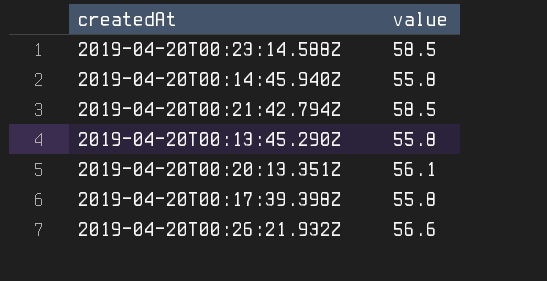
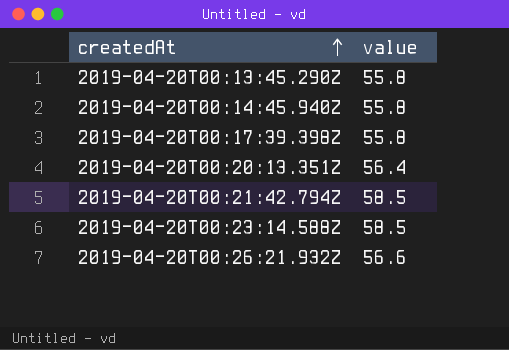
row order: none -> createdAt ascending
2019-04-20T00:20:13.351Z | value: 56.1 -> 56.4

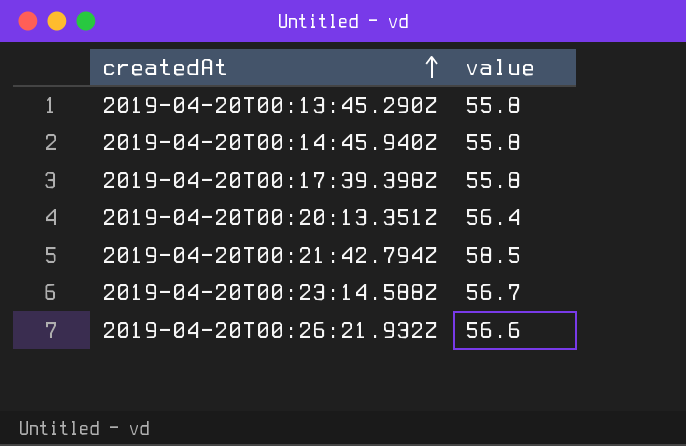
2019-04-20T00:23:14.588Z | value: 58.5 -> 56.7

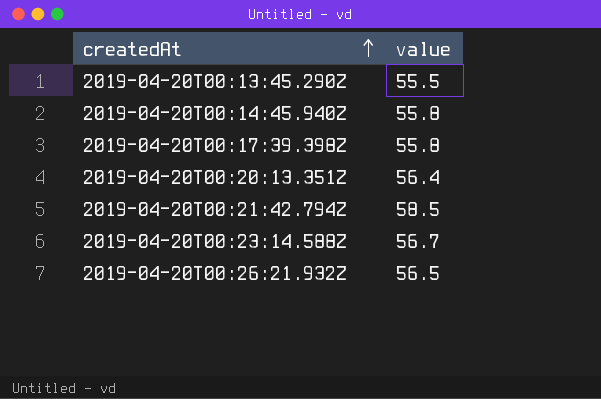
2019-04-20T00:13:45.290Z | value: 55.8 -> 55.5
2019-04-20T00:26:21.932Z | value: 56.6 -> 56.5

